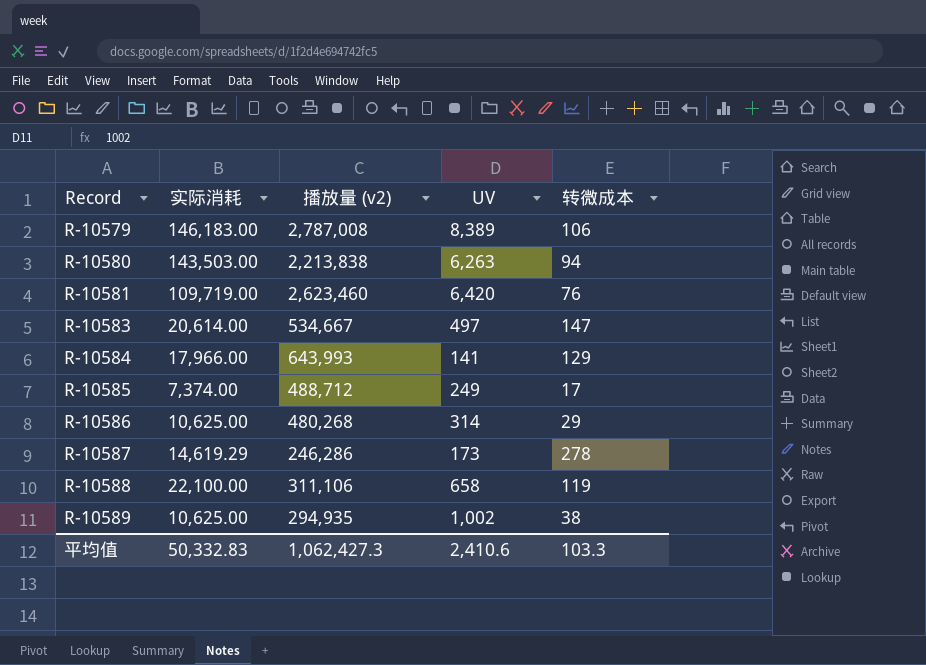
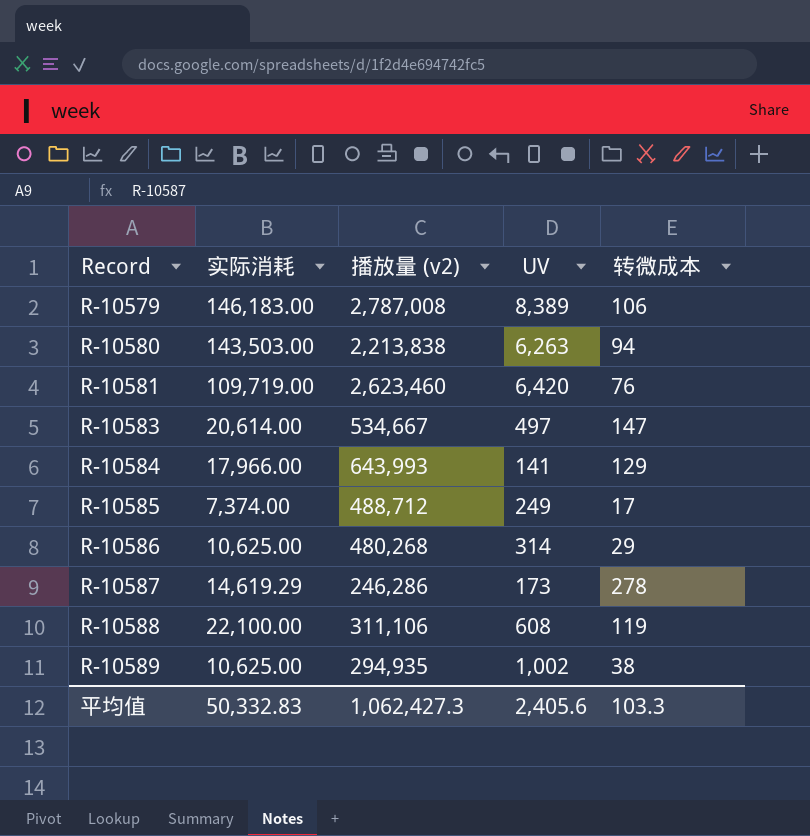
R-10588 | UV: 658 -> 608
平均值 | UV: 2,410.6 -> 2,405.6

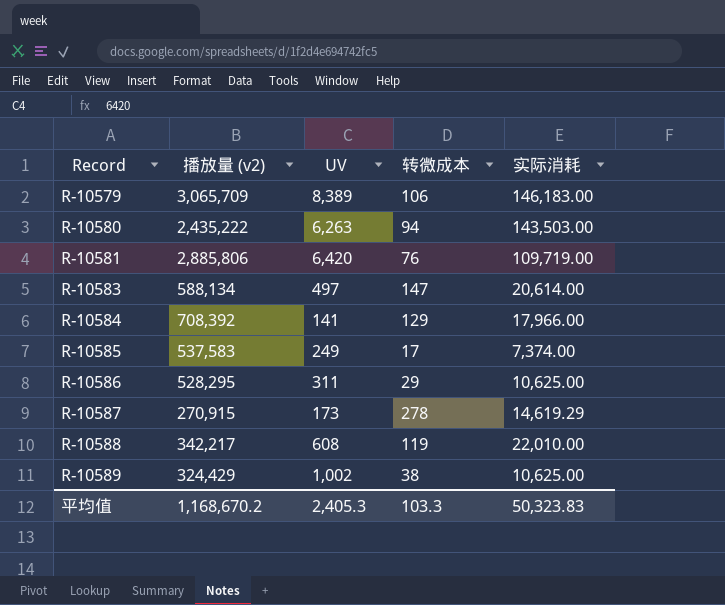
column 实际消耗 | position: 2 -> 5
R-10579 | 播放量 (v2): 2,787,008 -> 3,065,709
R-10580 | 播放量 (v2): 2,213,838 -> 2,435,222
R-10581 | 播放量 (v2): 2,623,460 -> 2,885,806
R-10583 | 播放量 (v2): 534,667 -> 588,134
R-10584 | 播放量 (v2): 643,993 -> 708,392
R-10585 | 播放量 (v2): 488,712 -> 537,583
R-10586 | 播放量 (v2): 480,268 -> 528,295
R-10586 | UV: 314 -> 311
R-10587 | 播放量 (v2): 246,286 -> 270,915
R-10588 | 播放量 (v2): 311,106 -> 342,217
R-10588 | 实际消耗: 22,100.00 -> 22,010.00
R-10589 | 播放量 (v2): 294,935 -> 324,429
平均值 | 播放量 (v2): 1,062,427.3 -> 1,168,670.2
平均值 | UV: 2,405.6 -> 2,405.3
平均值 | 实际消耗: 50,332.83 -> 50,323.83

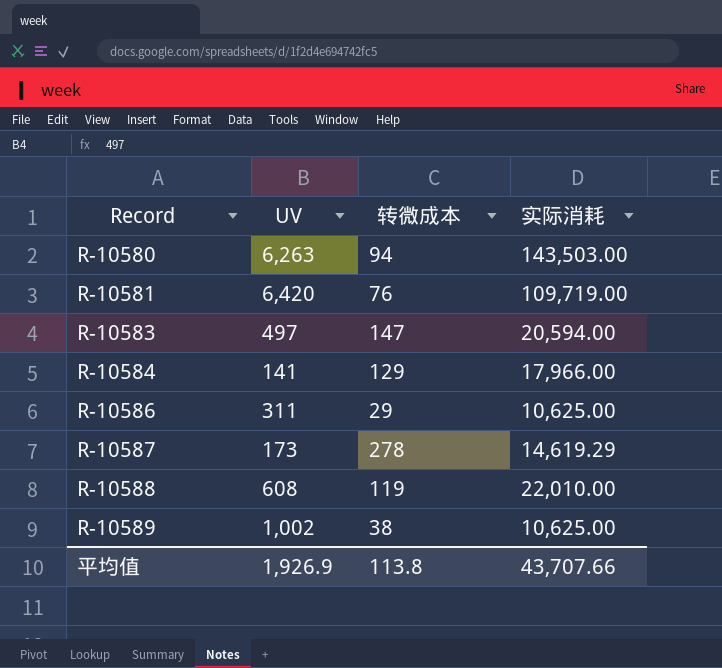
column 播放量 (v2) | position: 2 -> none
row R-10579: 3,065,709 | 8,389 | 106 | 146,183.00 -> none
row R-10585: 537,583 | 249 | 17 | 7,374.00 -> none
R-10583 | 实际消耗: 20,614.00 -> 20,594.00
平均值 | UV: 2,405.3 -> 1,926.9
平均值 | 转微成本: 103.3 -> 113.8
平均值 | 实际消耗: 50,323.83 -> 43,707.66

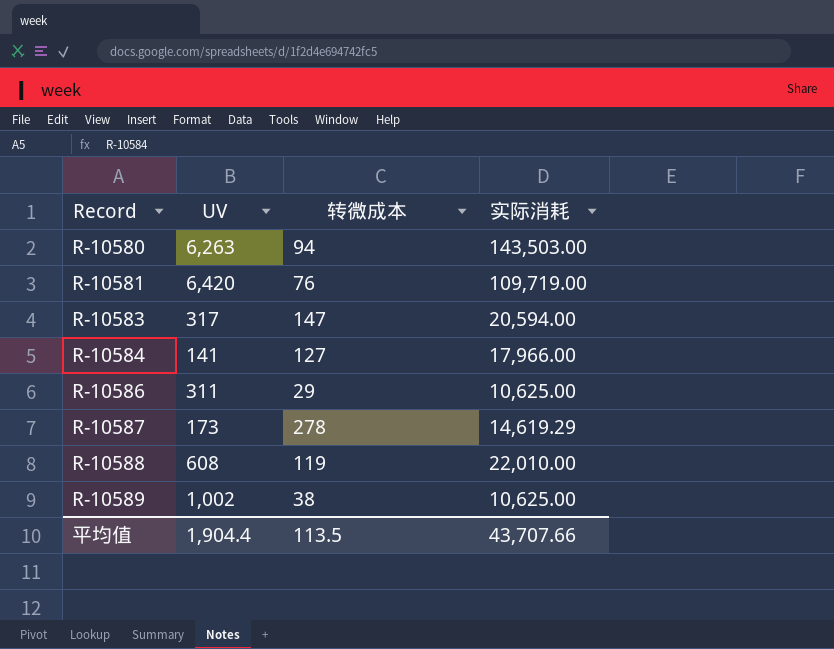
R-10583 | UV: 497 -> 317
R-10584 | 转微成本: 129 -> 127
平均值 | UV: 1,926.9 -> 1,904.4
平均值 | 转微成本: 113.8 -> 113.5

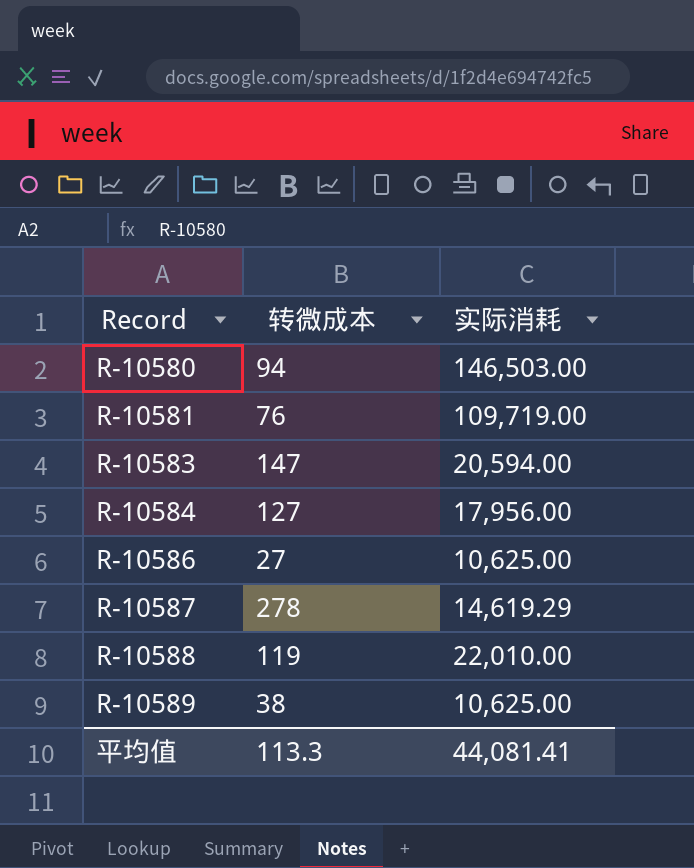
column UV | position: 2 -> none
R-10580 | 实际消耗: 143,503.00 -> 146,503.00
R-10584 | 实际消耗: 17,966.00 -> 17,956.00
R-10586 | 转微成本: 29 -> 27
平均值 | 转微成本: 113.5 -> 113.3
平均值 | 实际消耗: 43,707.66 -> 44,081.41

